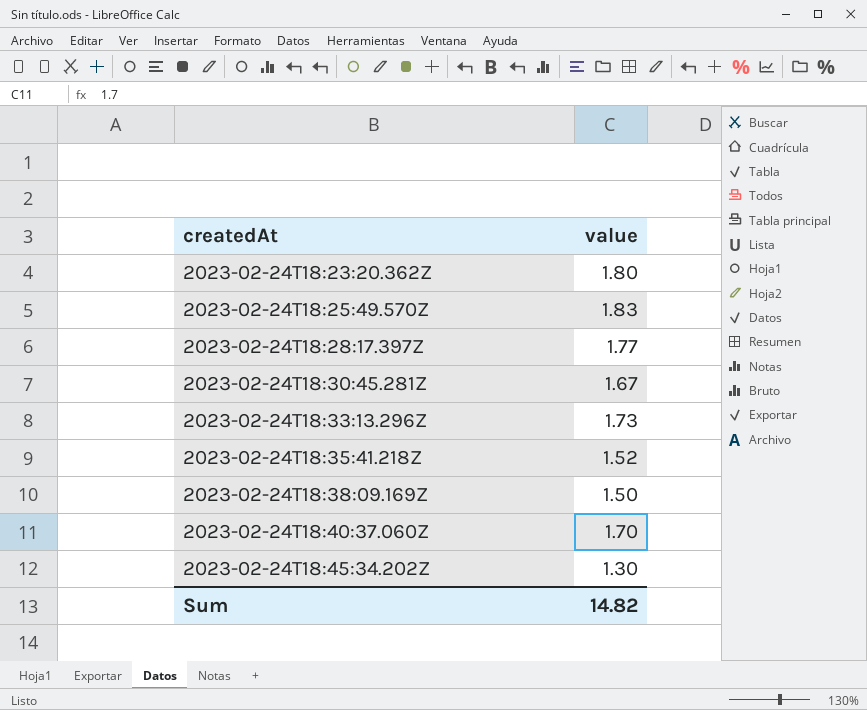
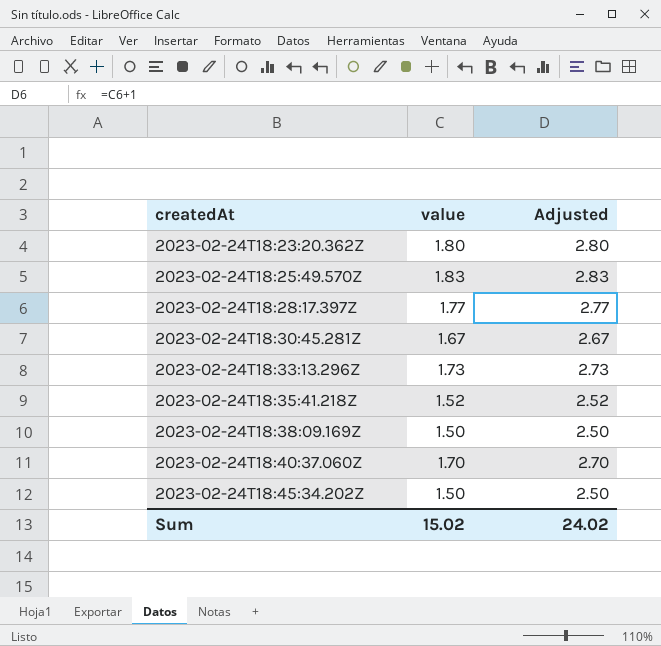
column Adjusted | formula: none -> [value] + 1
2023-02-24T18:45:34.202Z | value: 1.30 -> 1.50
Sum | value: 14.82 -> 15.02

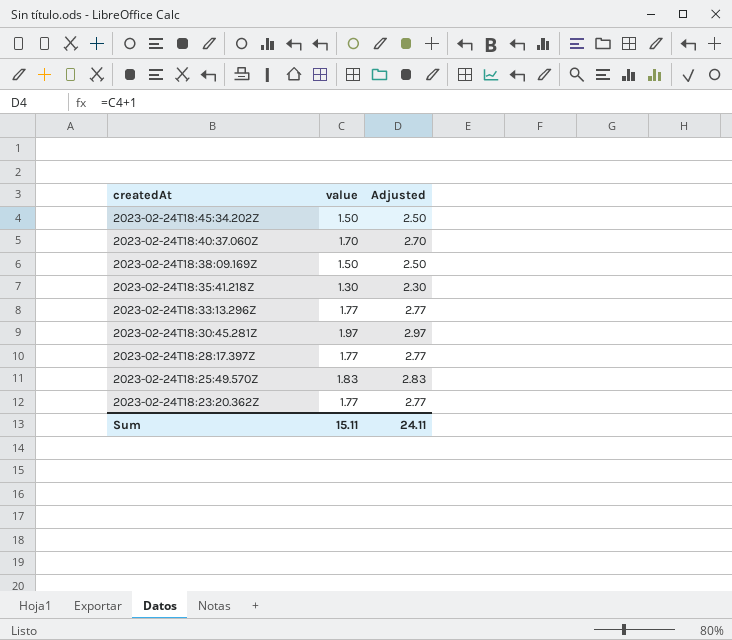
row order: createdAt ascending -> createdAt descending
2023-02-24T18:35:41.218Z | value: 1.52 -> 1.30
2023-02-24T18:35:41.218Z | Adjusted: 2.52 -> 2.30
2023-02-24T18:33:13.296Z | value: 1.73 -> 1.77
2023-02-24T18:33:13.296Z | Adjusted: 2.73 -> 2.77
2023-02-24T18:30:45.281Z | value: 1.67 -> 1.97
2023-02-24T18:30:45.281Z | Adjusted: 2.67 -> 2.97
2023-02-24T18:23:20.362Z | value: 1.80 -> 1.77
2023-02-24T18:23:20.362Z | Adjusted: 2.80 -> 2.77
Sum | value: 15.02 -> 15.11
Sum | Adjusted: 24.02 -> 24.11

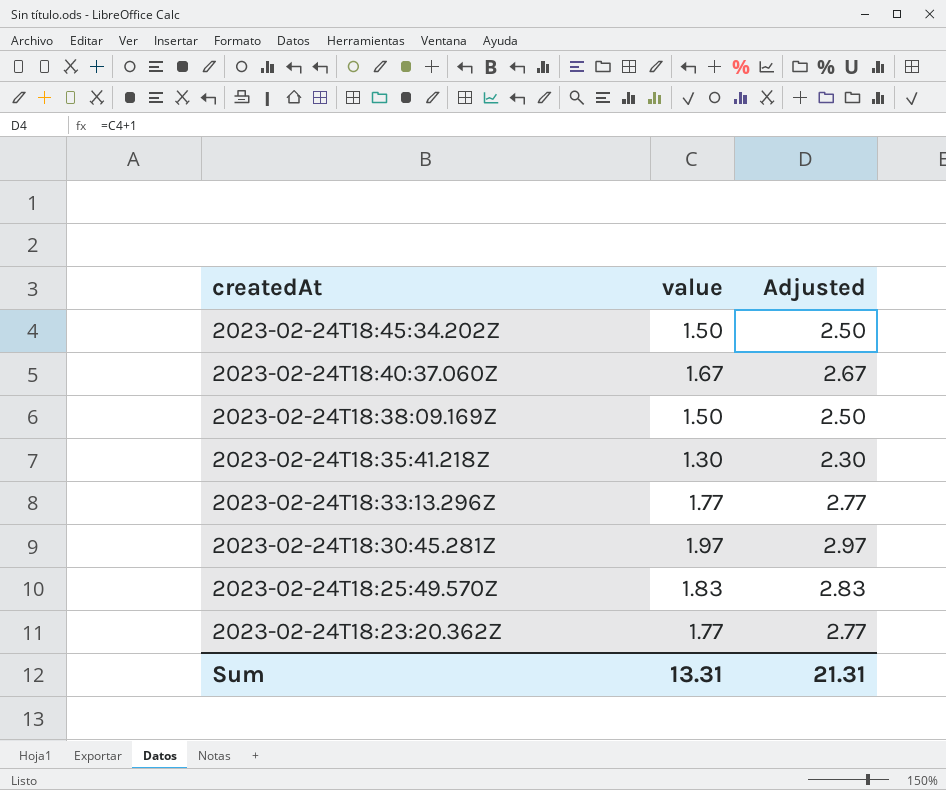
row 2023-02-24T18:28:17.397Z: 1.77 | 2.77 -> none
2023-02-24T18:40:37.060Z | value: 1.70 -> 1.67
2023-02-24T18:40:37.060Z | Adjusted: 2.70 -> 2.67
Sum | value: 15.11 -> 13.31
Sum | Adjusted: 24.11 -> 21.31

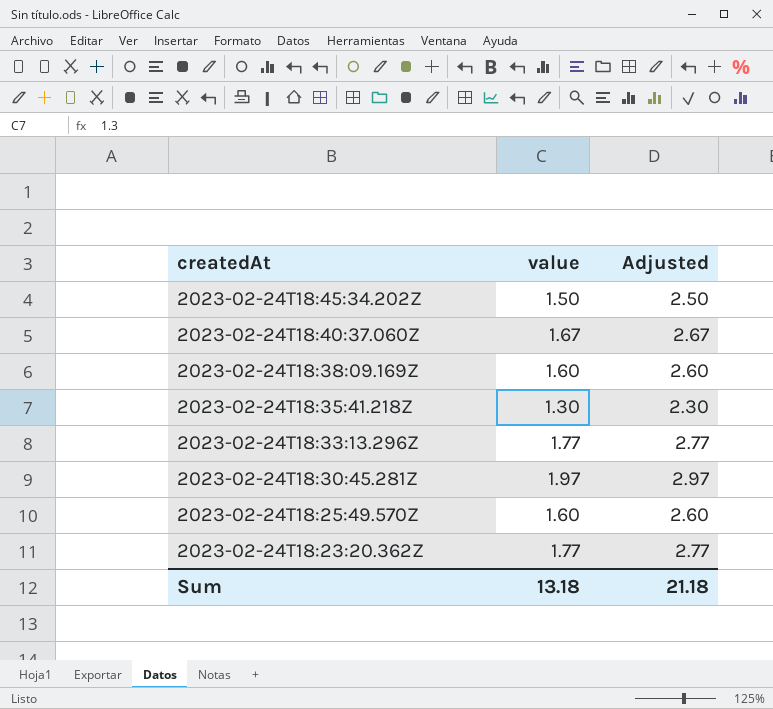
2023-02-24T18:38:09.169Z | value: 1.50 -> 1.60
2023-02-24T18:38:09.169Z | Adjusted: 2.50 -> 2.60
2023-02-24T18:25:49.570Z | value: 1.83 -> 1.60
2023-02-24T18:25:49.570Z | Adjusted: 2.83 -> 2.60
Sum | value: 13.31 -> 13.18
Sum | Adjusted: 21.31 -> 21.18

